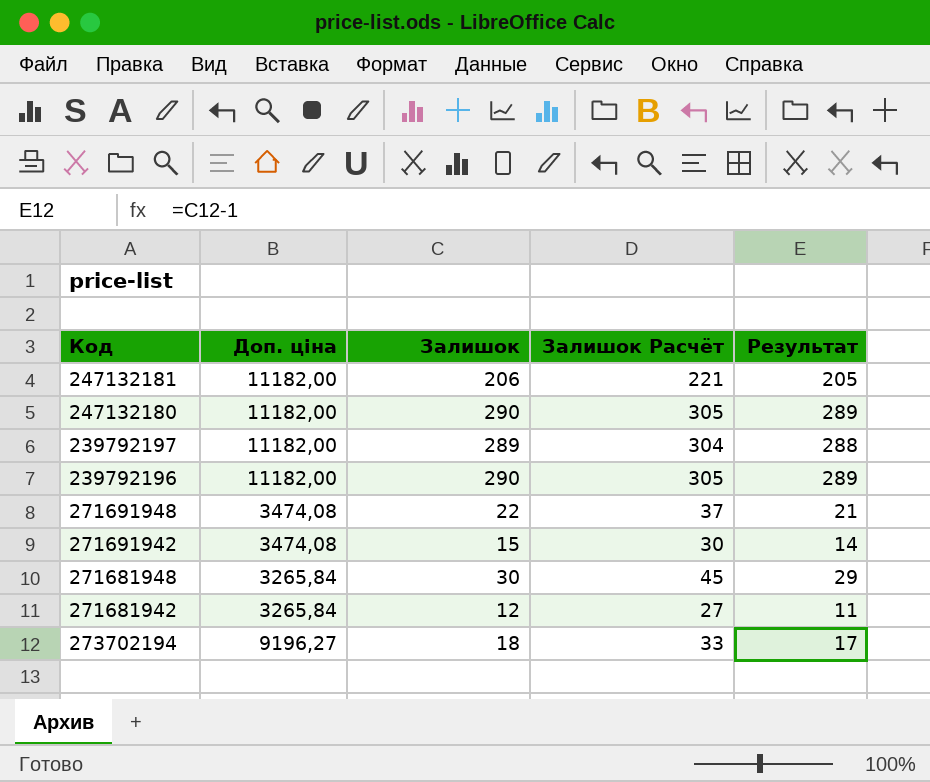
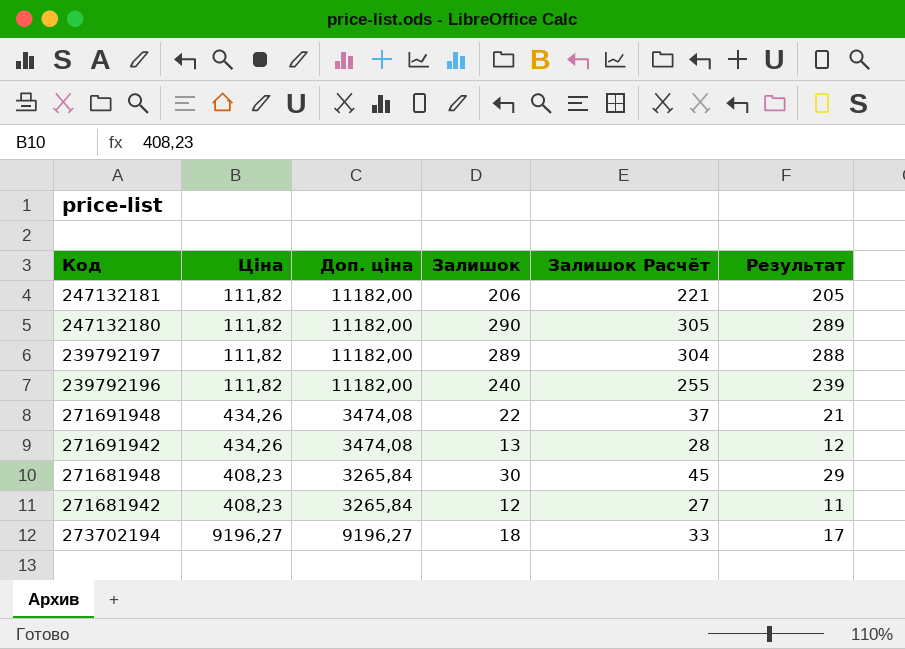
column Ціна | position: none -> 2
239792196 | Залишок: 290 -> 240
239792196 | Залишок Расчёт: 305 -> 255
239792196 | Результат: 289 -> 239
271691942 | Залишок: 15 -> 13
271691942 | Залишок Расчёт: 30 -> 28
271691942 | Результат: 14 -> 12

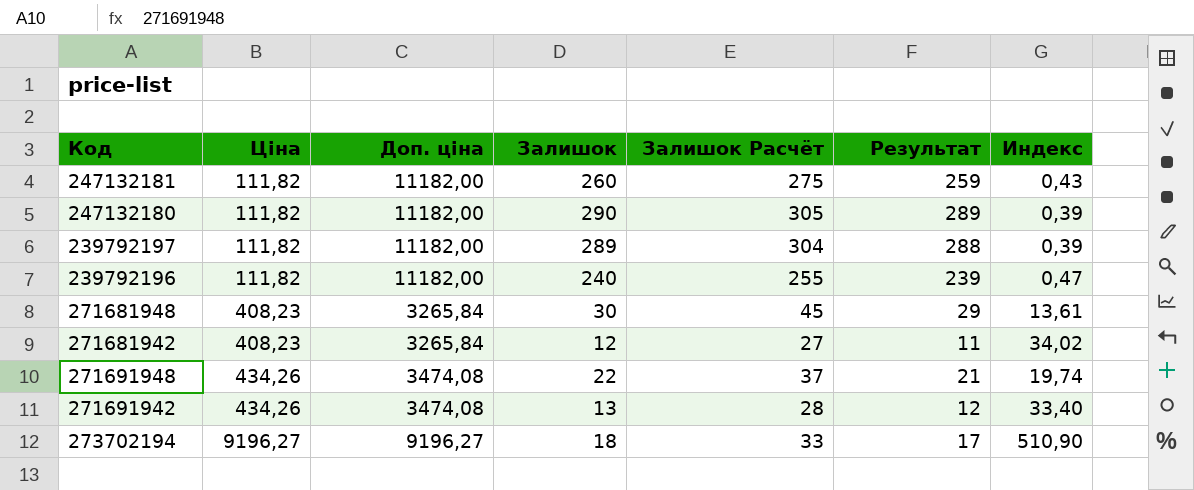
row order: none -> Ціна ascending
column Индекс | formula: none -> [Ціна] / [Залишок]
247132181 | Залишок: 206 -> 260
247132181 | Залишок Расчёт: 221 -> 275
247132181 | Результат: 205 -> 259

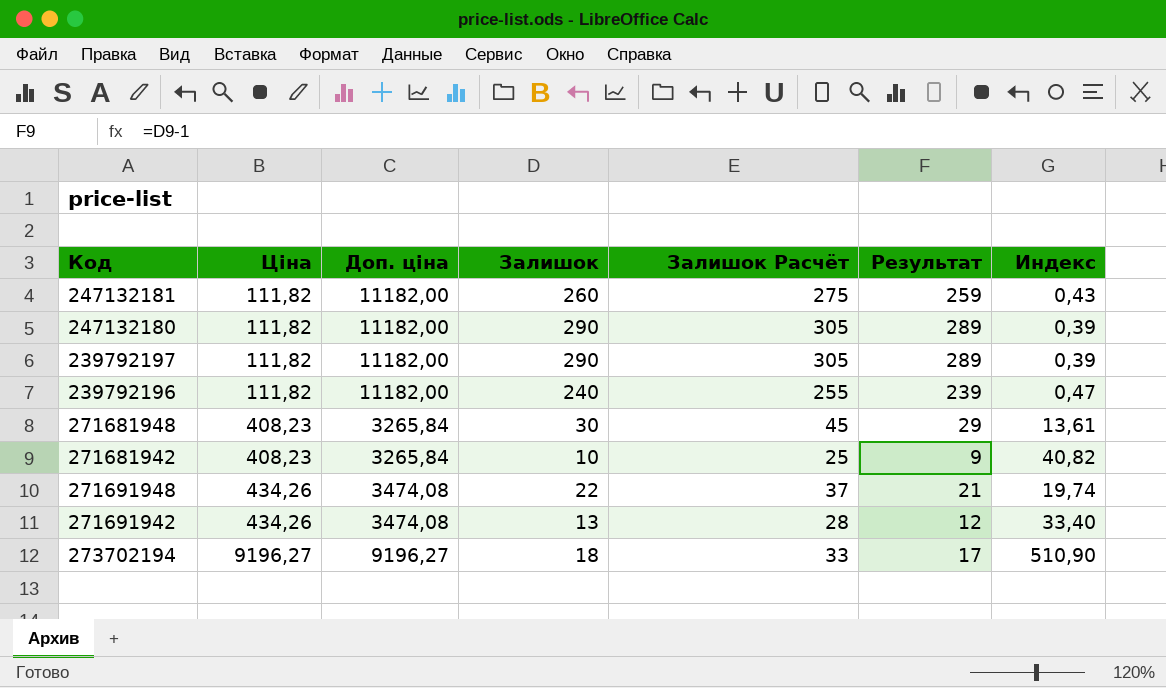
239792197 | Залишок: 289 -> 290
239792197 | Залишок Расчёт: 304 -> 305
239792197 | Результат: 288 -> 289
271681942 | Залишок: 12 -> 10
271681942 | Залишок Расчёт: 27 -> 25
271681942 | Результат: 11 -> 9
271681942 | Индекс: 34,02 -> 40,82

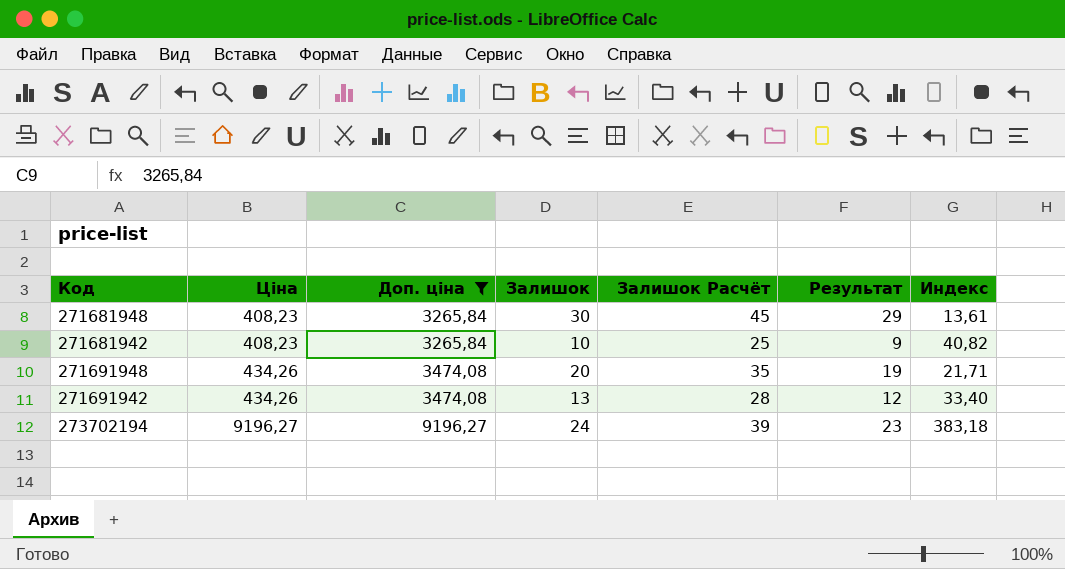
filter: none -> Доп. ціна != 11182,00
271691948 | Залишок: 22 -> 20
271691948 | Залишок Расчёт: 37 -> 35
271691948 | Результат: 21 -> 19
271691948 | Индекс: 19,74 -> 21,71
273702194 | Залишок: 18 -> 24
273702194 | Залишок Расчёт: 33 -> 39
273702194 | Результат: 17 -> 23
273702194 | Индекс: 510,90 -> 383,18

